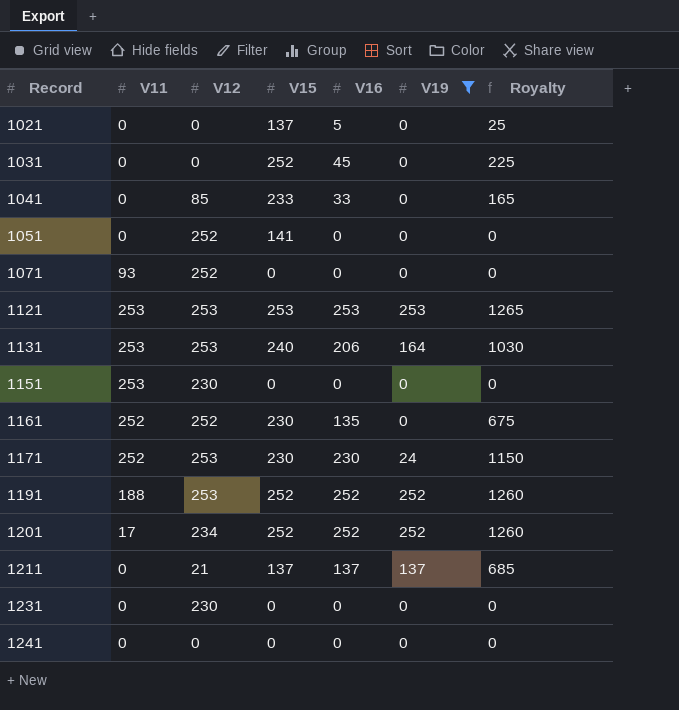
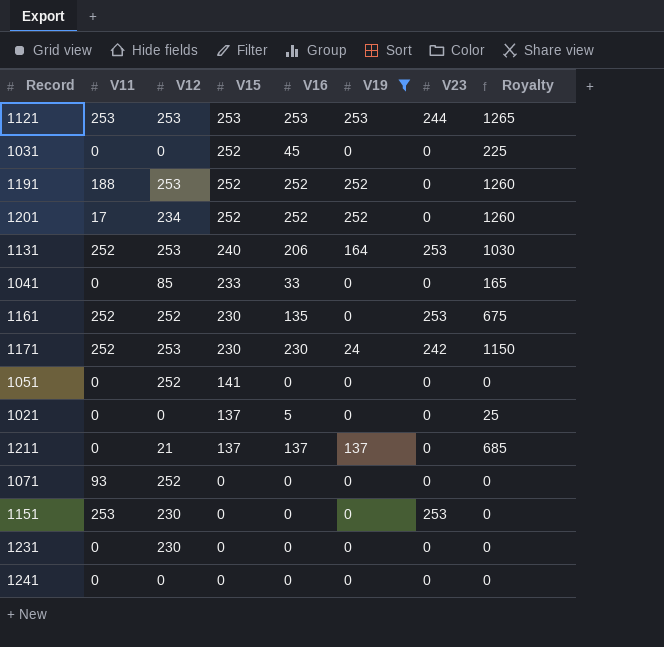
row order: Record ascending -> V15 descending
column V23 | position: none -> 7
1131 | V11: 253 -> 252

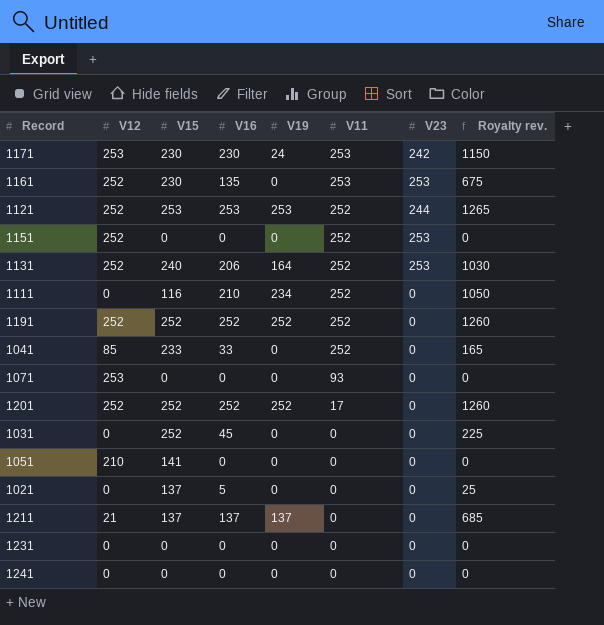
filter: V19 != 234 -> none
row order: V15 descending -> V11 descending
column V11 | position: 2 -> 6
column name: Royalty -> Royalty rev.
1171 | V11: 252 -> 253
1161 | V11: 252 -> 253
1121 | V12: 253 -> 252
1121 | V11: 253 -> 252
1151 | V12: 230 -> 252
1151 | V11: 253 -> 252
1131 | V12: 253 -> 252
1191 | V12: 253 -> 252
1191 | V11: 188 -> 252
1041 | V11: 0 -> 252
1071 | V12: 252 -> 253
1201 | V12: 234 -> 252
1051 | V12: 252 -> 210
1231 | V12: 230 -> 0

